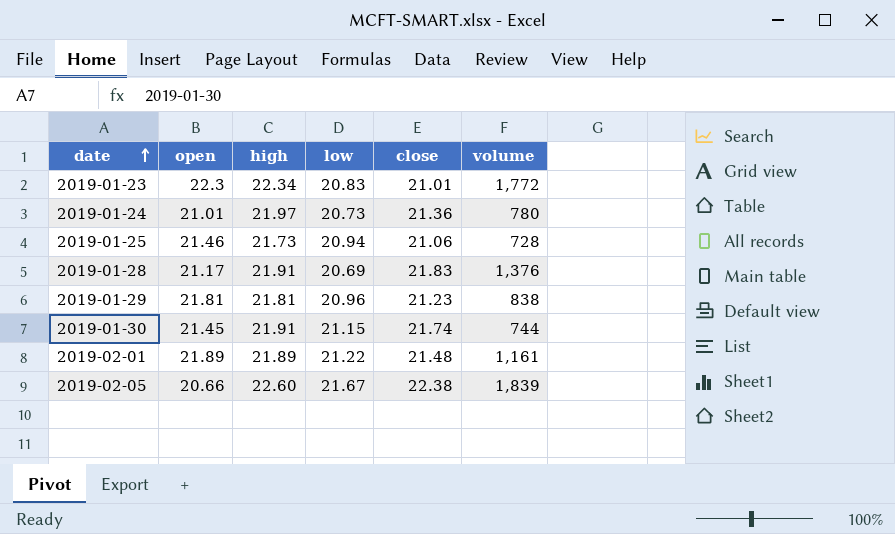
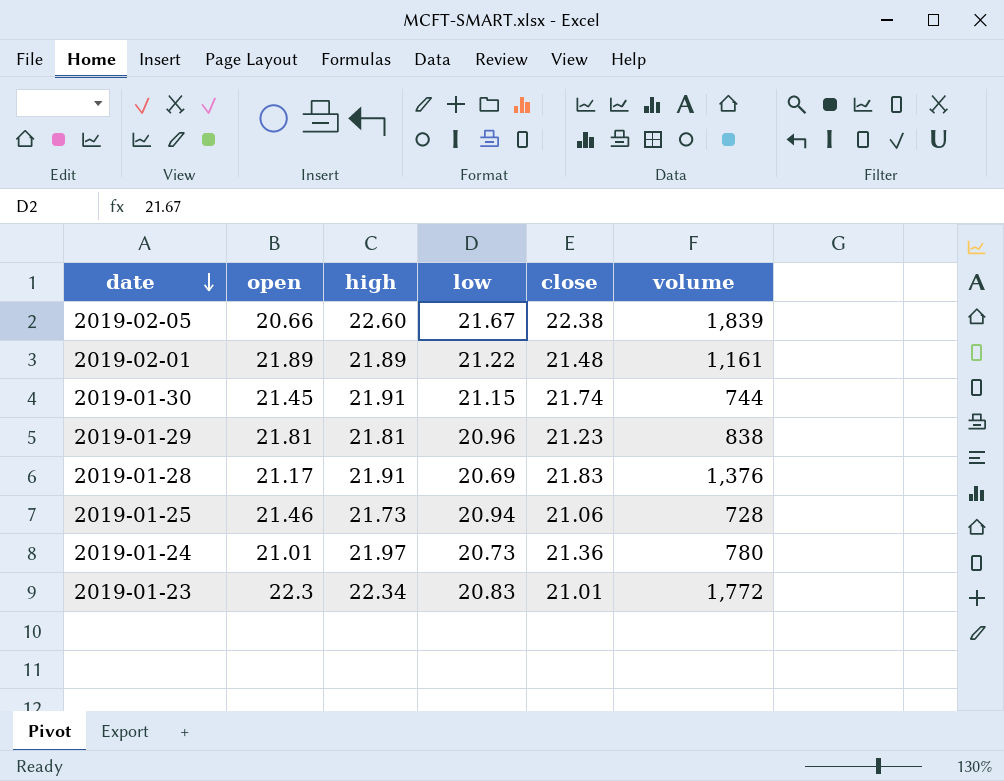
row order: date ascending -> date descending

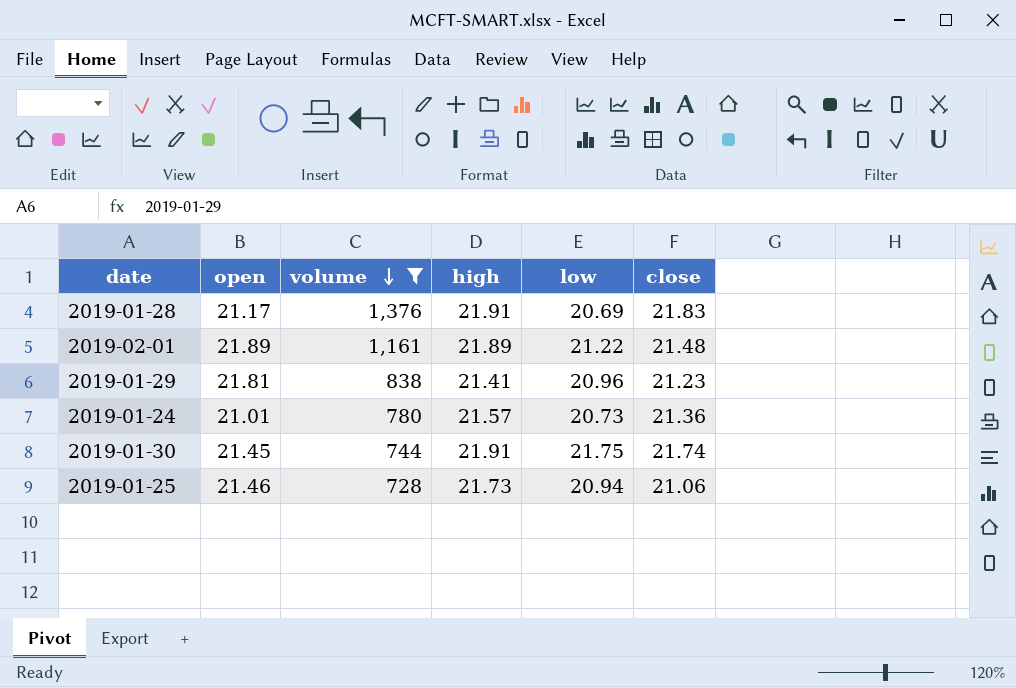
filter: none -> volume <= 1,376
row order: date descending -> volume descending
column volume | position: 6 -> 3
2019-01-29 | high: 21.81 -> 21.41
2019-01-24 | high: 21.97 -> 21.57
2019-01-30 | low: 21.15 -> 21.75

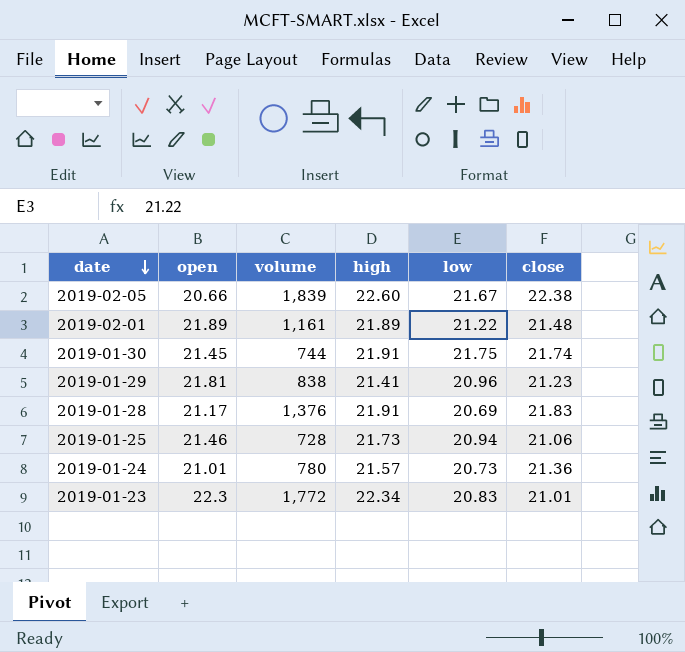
filter: volume <= 1,376 -> none
row order: volume descending -> date descending

